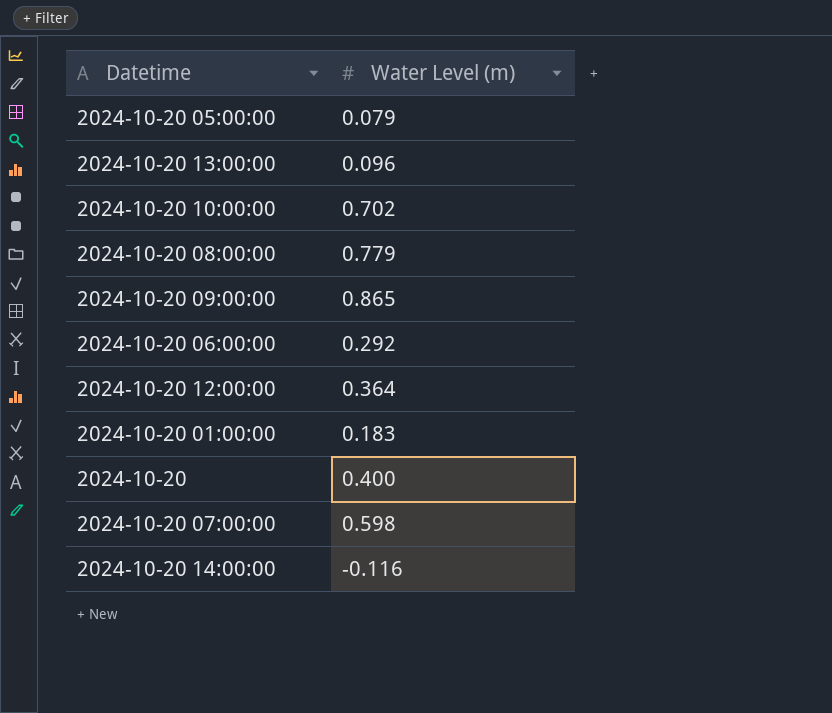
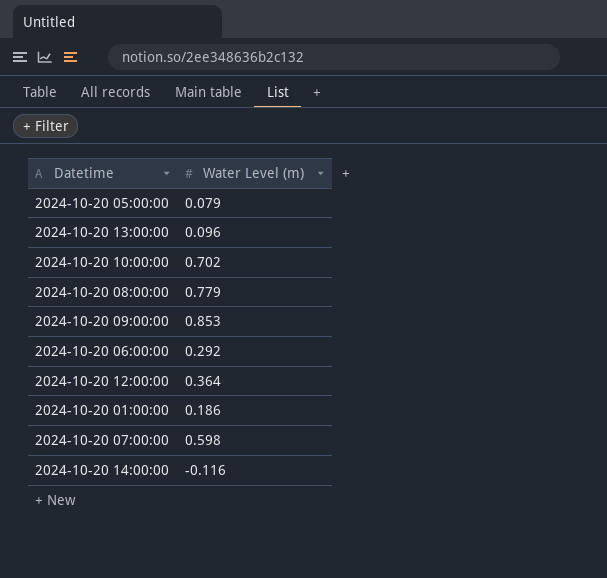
row 2024-10-20: 0.400 -> none
2024-10-20 09:00:00 | Water Level (m): 0.865 -> 0.853
2024-10-20 01:00:00 | Water Level (m): 0.183 -> 0.186

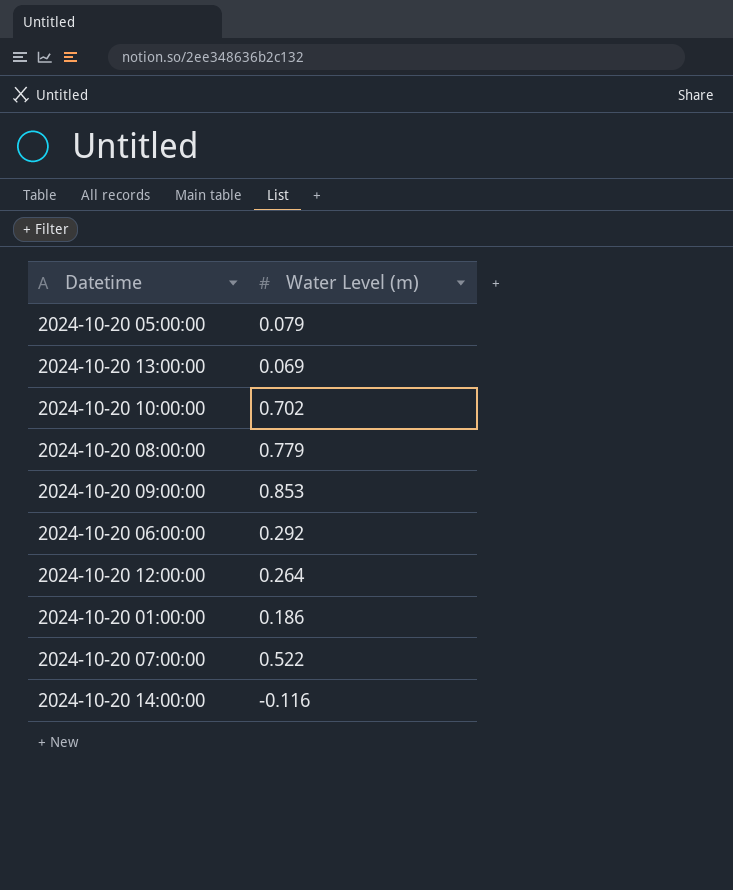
2024-10-20 13:00:00 | Water Level (m): 0.096 -> 0.069
2024-10-20 12:00:00 | Water Level (m): 0.364 -> 0.264
2024-10-20 07:00:00 | Water Level (m): 0.598 -> 0.522

